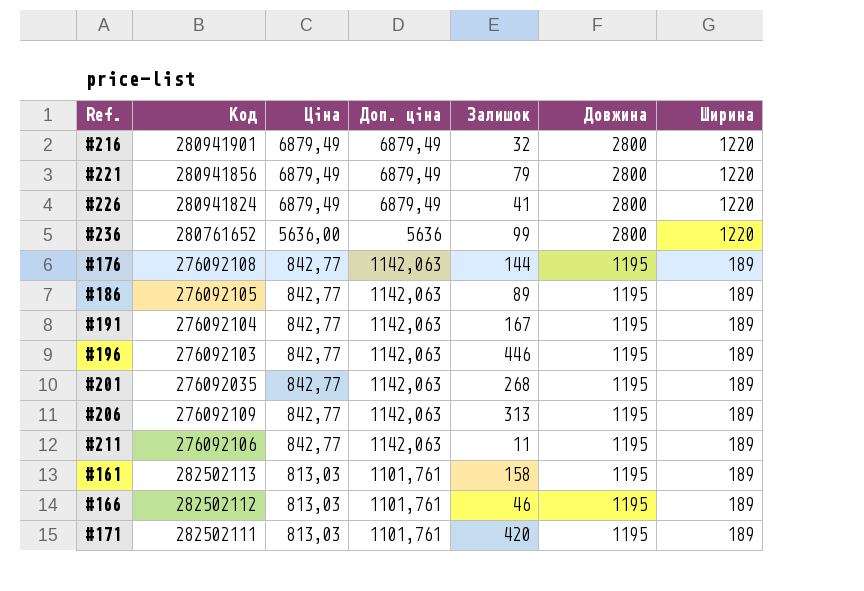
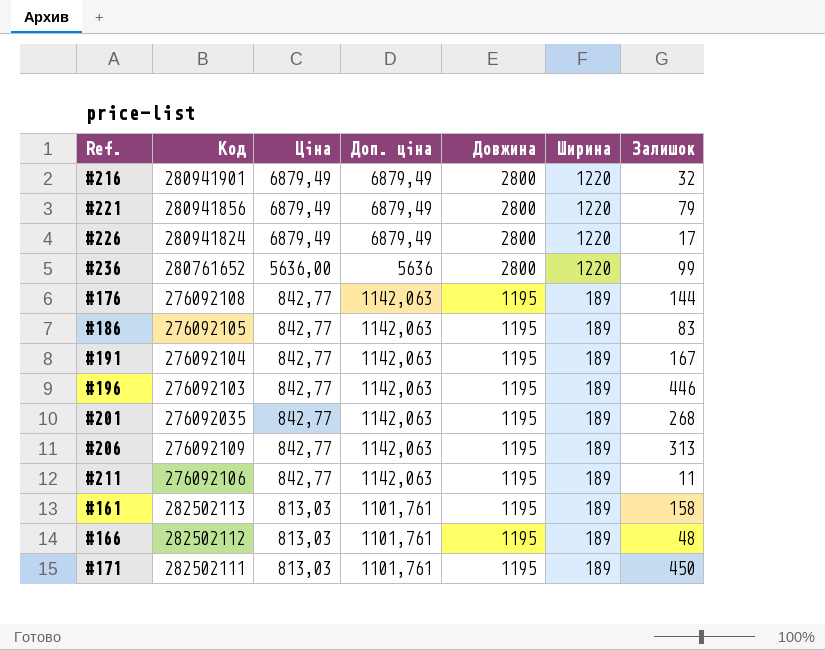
column Залишок | position: 5 -> 7
#226 | Залишок: 41 -> 17
#186 | Залишок: 89 -> 83
#166 | Залишок: 46 -> 48
#171 | Залишок: 420 -> 450

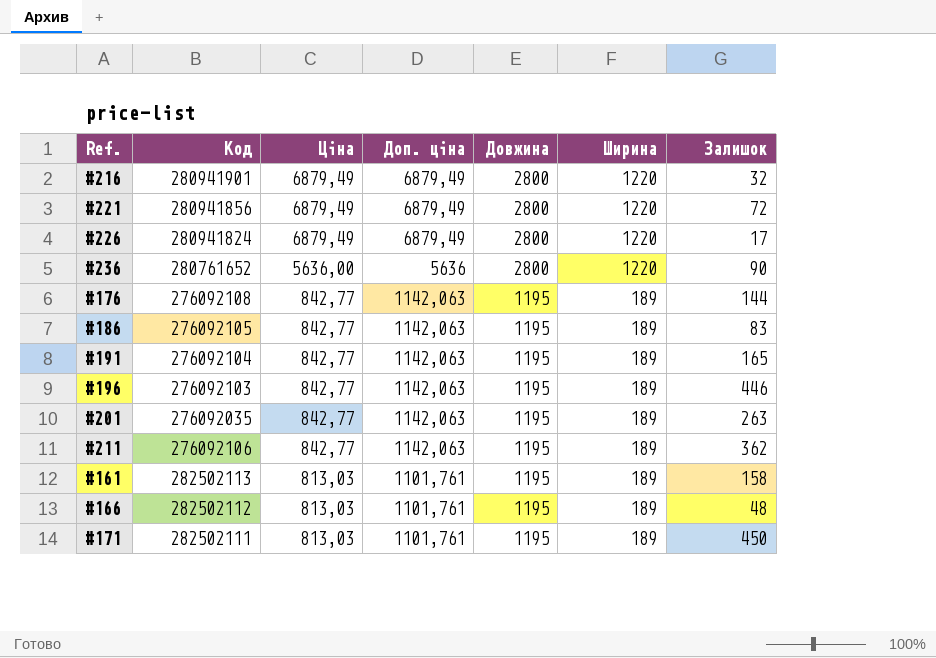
row #206: 276092109 | 842,77 | 1142,063 | 1195 | 189 | 313 -> none
#221 | Залишок: 79 -> 72
#236 | Залишок: 99 -> 90
#191 | Залишок: 167 -> 165
#201 | Залишок: 268 -> 263
#211 | Залишок: 11 -> 362

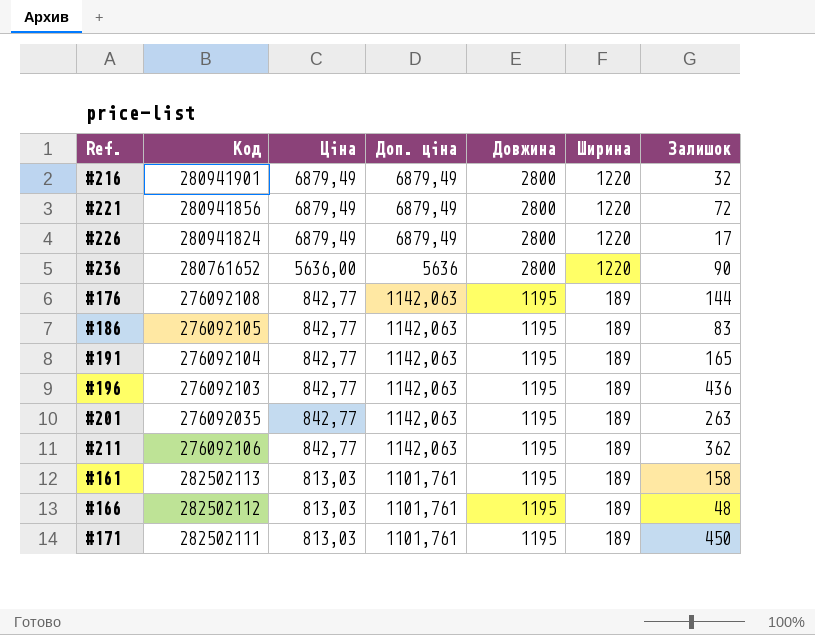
#196 | Залишок: 446 -> 436

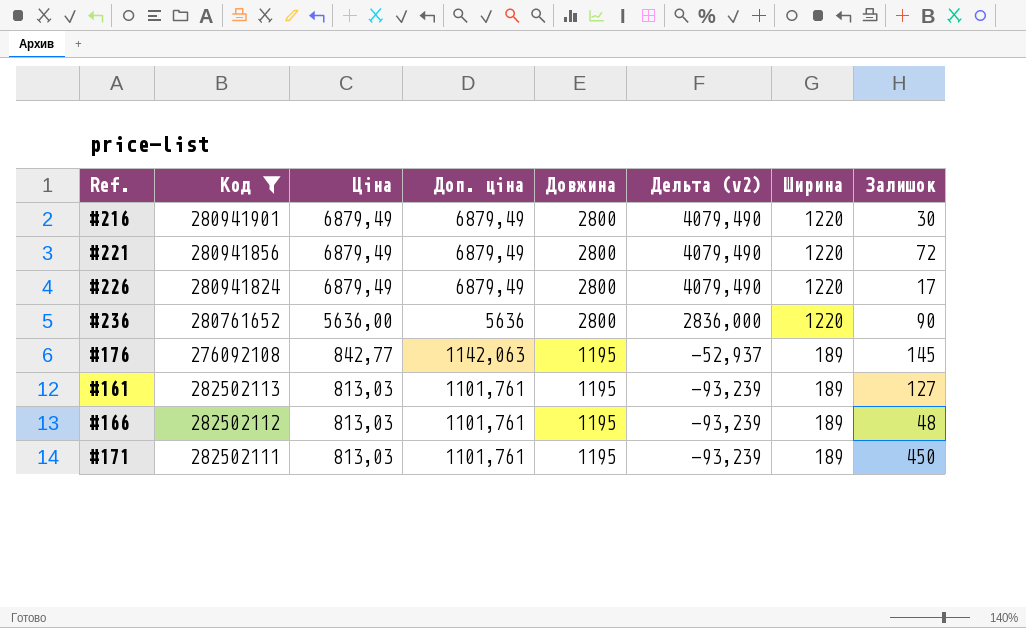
filter: none -> Код >= 276092108
column Дельта (v2) | formula: none -> [Доп. ціна] - [Довжина]
#216 | Залишок: 32 -> 30
#176 | Залишок: 144 -> 145
#161 | Залишок: 158 -> 127

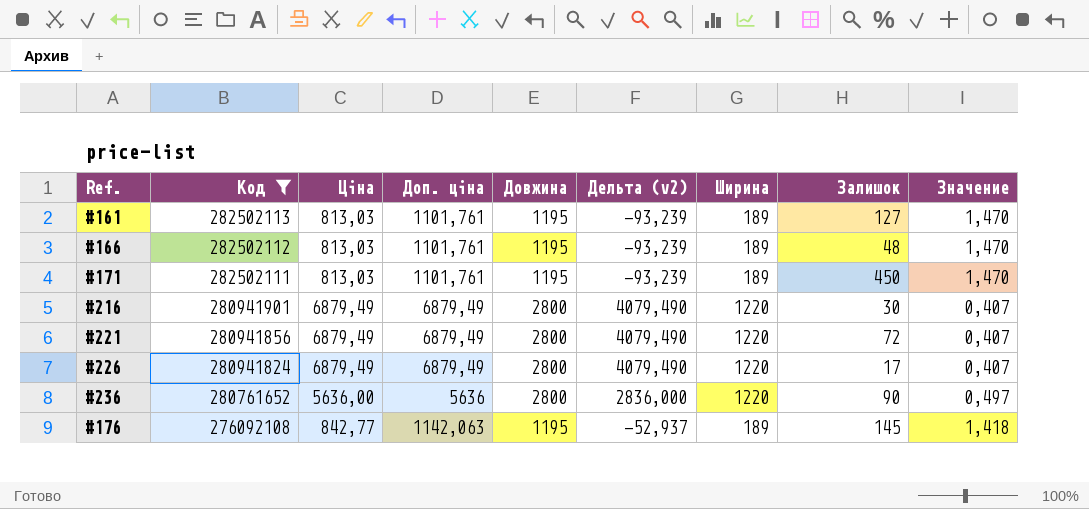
row order: Ціна descending -> Код descending
column Значение | formula: none -> [Довжина] / [Ціна]

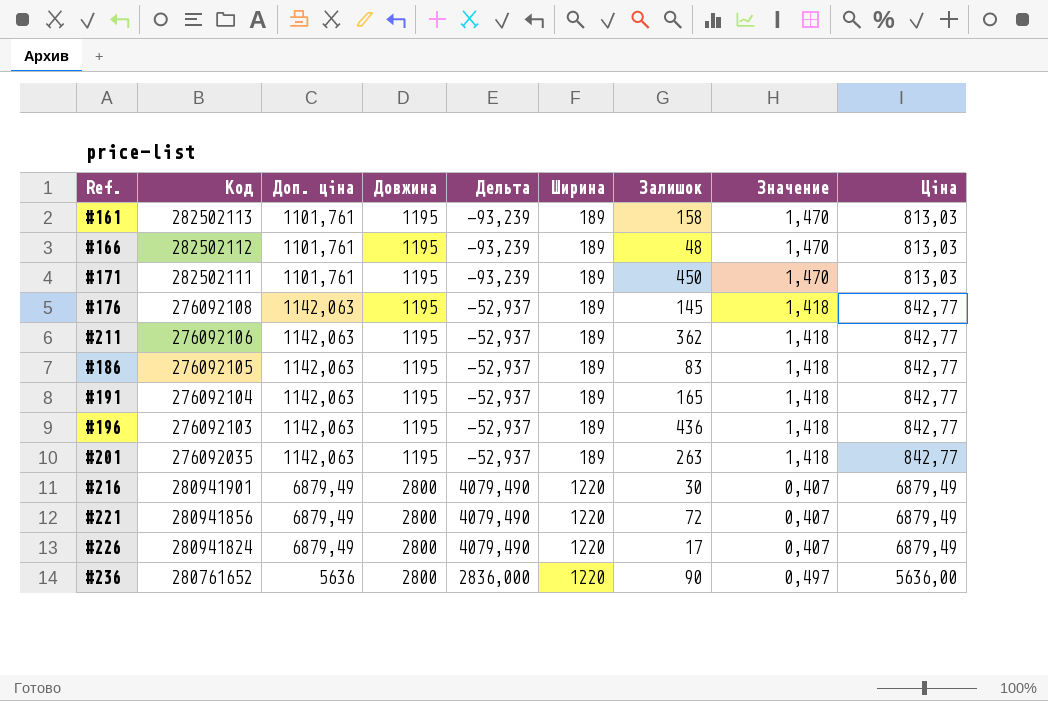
filter: Код >= 276092108 -> none
row order: Код descending -> Довжина ascending
column name: Дельта (v2) -> Дельта
column Ціна | position: 3 -> 9
#161 | Залишок: 127 -> 158

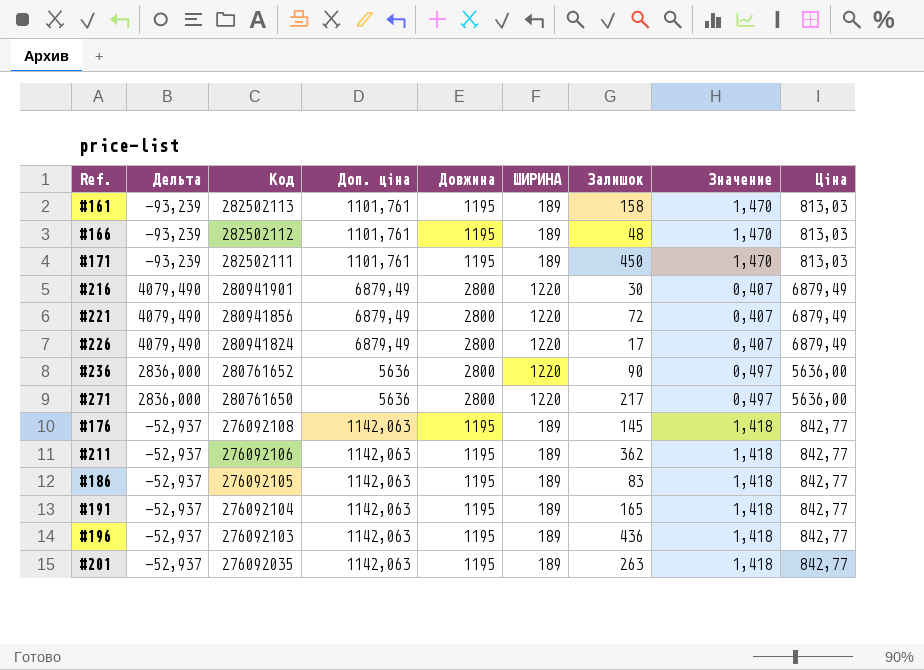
row order: Довжина ascending -> Код descending
column Дельта | position: 5 -> 2
column name: Ширина -> ШИРИНА
row #271: none -> 2836,000 | 280761650 | 5636 | 2800 | 1220 | 217 | 0,497 | 5636,00

